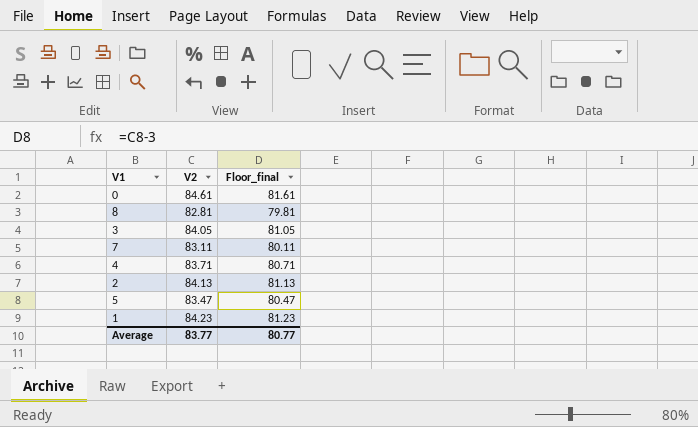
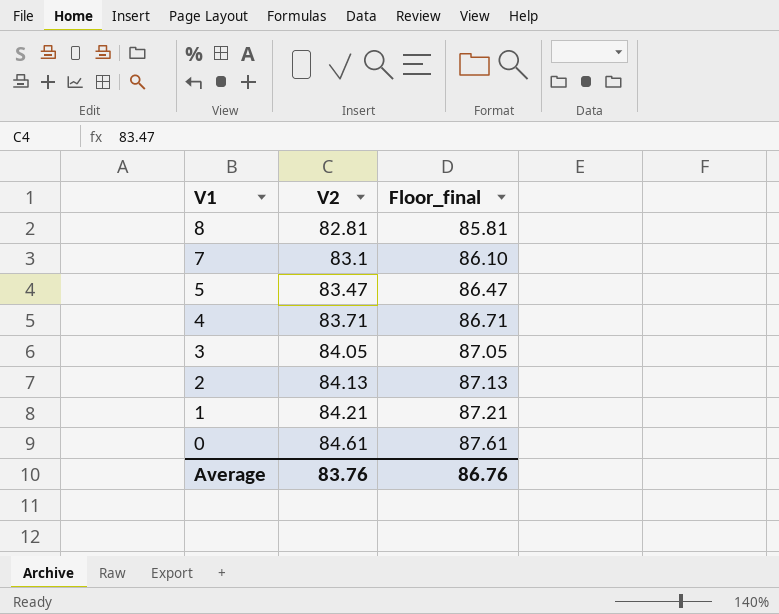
row order: none -> V1 descending
column Floor_final | formula: [V2] - 3 -> [V2] + 3
7 | V2: 83.11 -> 83.1
1 | V2: 84.23 -> 84.21
Average | V2: 83.77 -> 83.76
Average | Floor_final: 80.77 -> 86.76

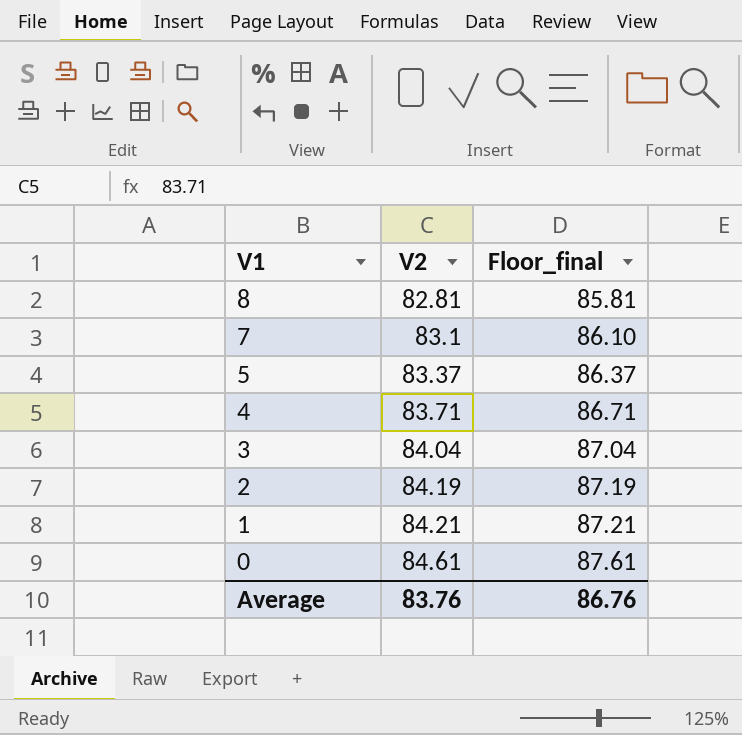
5 | V2: 83.47 -> 83.37
5 | Floor_final: 86.47 -> 86.37
3 | V2: 84.05 -> 84.04
3 | Floor_final: 87.05 -> 87.04
2 | V2: 84.13 -> 84.19
2 | Floor_final: 87.13 -> 87.19

